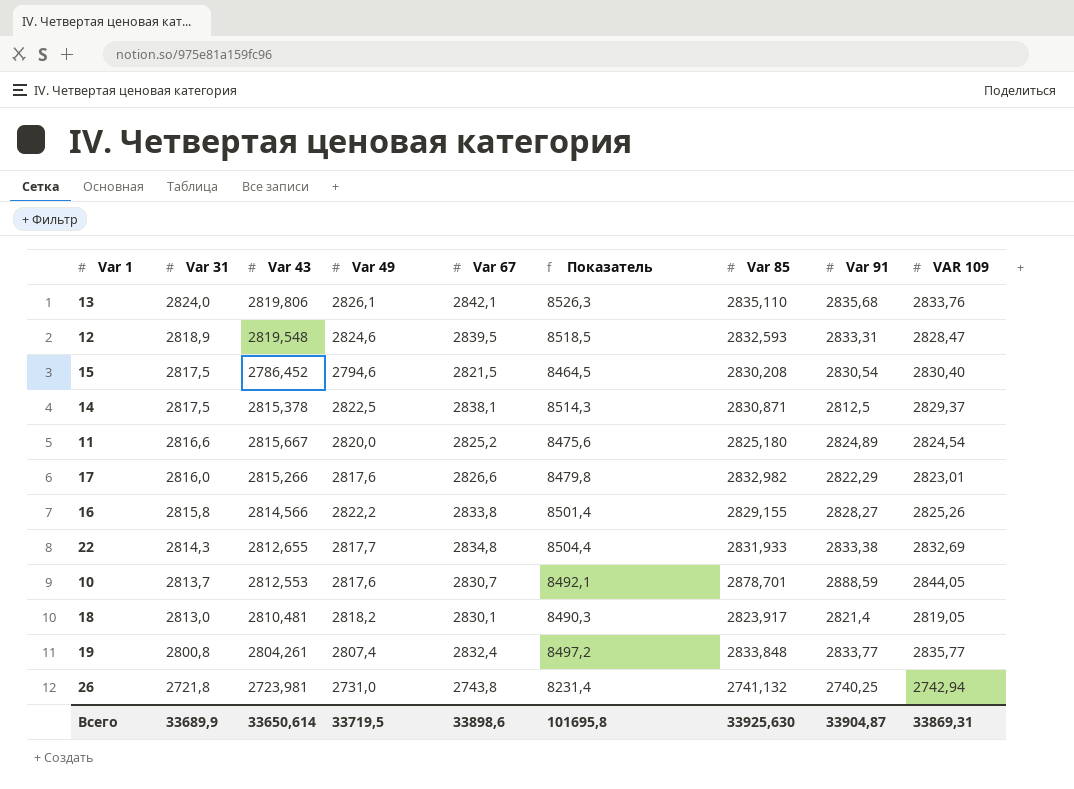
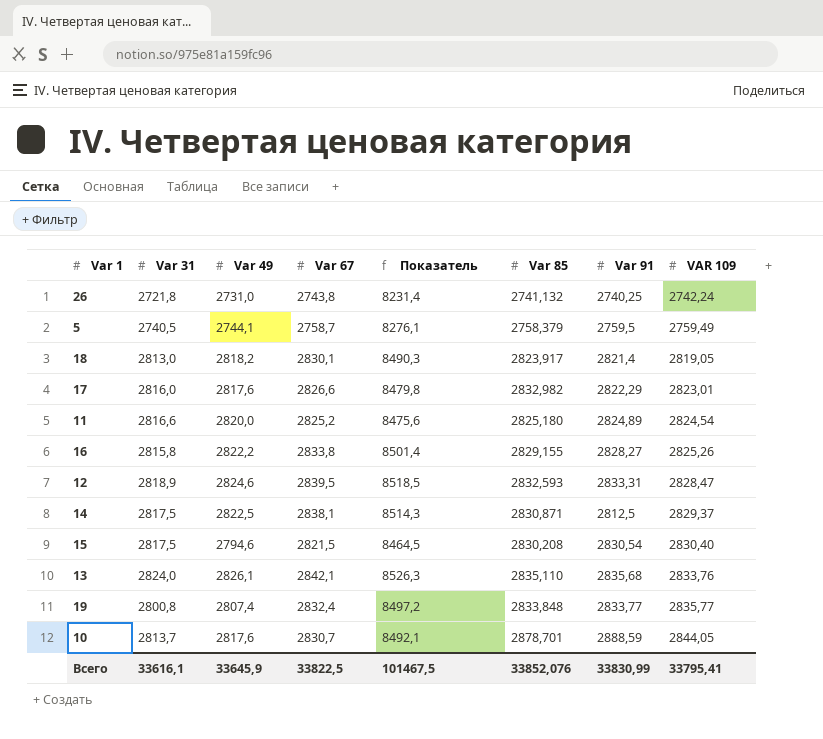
row order: Var 31 descending -> VAR 109 ascending
column Var 43 | position: 3 -> none
row 22: 2814,3 | 2812,655 | 2817,7 | 2834,8 | 8504,4 | 2831,933 | 2833,38 | 2832,69 -> none
26 | VAR 109: 2742,94 -> 2742,24
row 5: none -> 2740,5 | 2744,1 | 2758,7 | 8276,1 | 2758,379 | 2759,5 | 2759,49
Всего | Var 31: 33689,9 -> 33616,1
Всего | Var 49: 33719,5 -> 33645,9
Всего | Var 67: 33898,6 -> 33822,5
Всего | Показатель: 101695,8 -> 101467,5
Всего | Var 85: 33925,630 -> 33852,076
Всего | Var 91: 33904,87 -> 33830,99
Всего | VAR 109: 33869,31 -> 33795,41

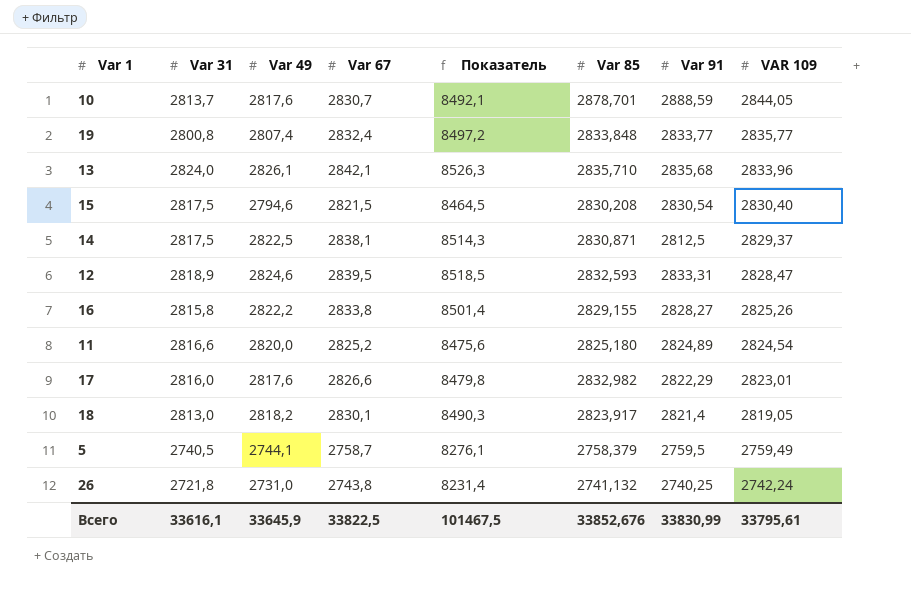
row order: VAR 109 ascending -> VAR 109 descending
13 | Var 85: 2835,110 -> 2835,710
13 | VAR 109: 2833,76 -> 2833,96
Всего | Var 85: 33852,076 -> 33852,676
Всего | VAR 109: 33795,41 -> 33795,61

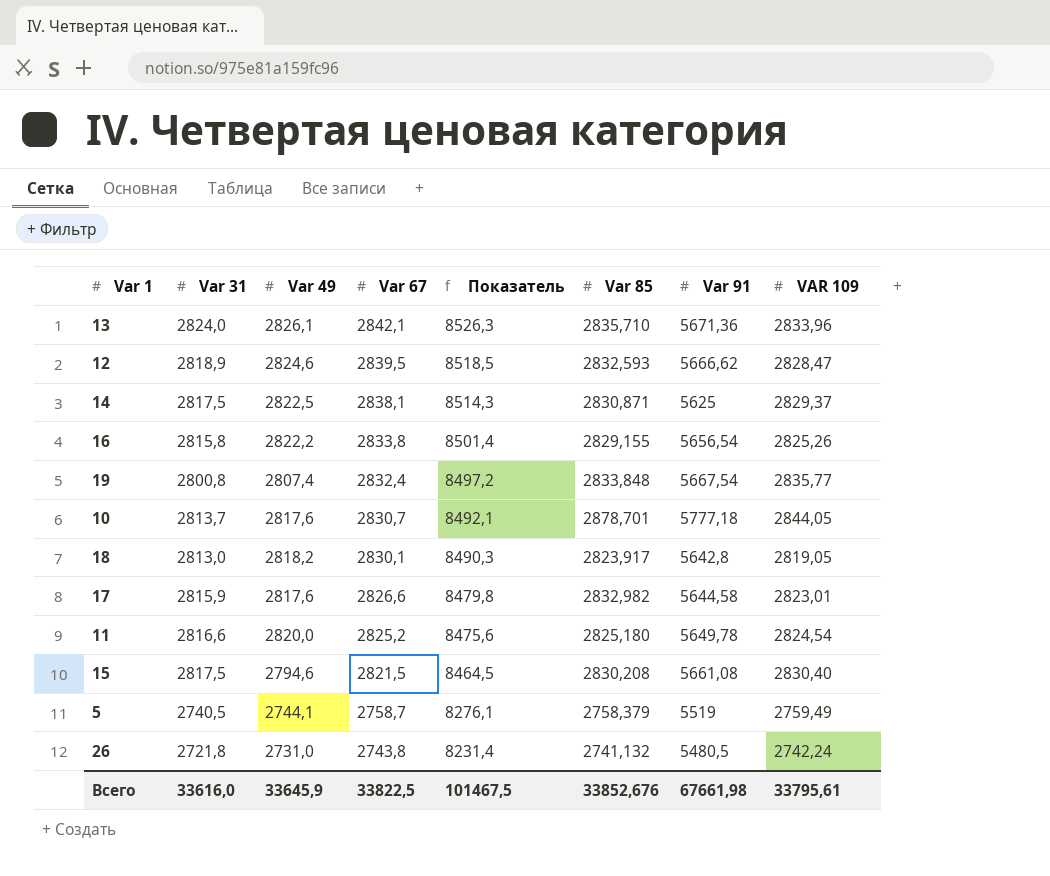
row order: VAR 109 descending -> Var 67 descending
13 | Var 91: 2835,68 -> 5671,36
12 | Var 91: 2833,31 -> 5666,62
14 | Var 91: 2812,5 -> 5625
16 | Var 91: 2828,27 -> 5656,54
19 | Var 91: 2833,77 -> 5667,54
10 | Var 91: 2888,59 -> 5777,18
18 | Var 91: 2821,4 -> 5642,8
17 | Var 31: 2816,0 -> 2815,9
17 | Var 91: 2822,29 -> 5644,58
11 | Var 91: 2824,89 -> 5649,78
15 | Var 91: 2830,54 -> 5661,08
5 | Var 91: 2759,5 -> 5519
26 | Var 91: 2740,25 -> 5480,5
Всего | Var 31: 33616,1 -> 33616,0
Всего | Var 91: 33830,99 -> 67661,98

